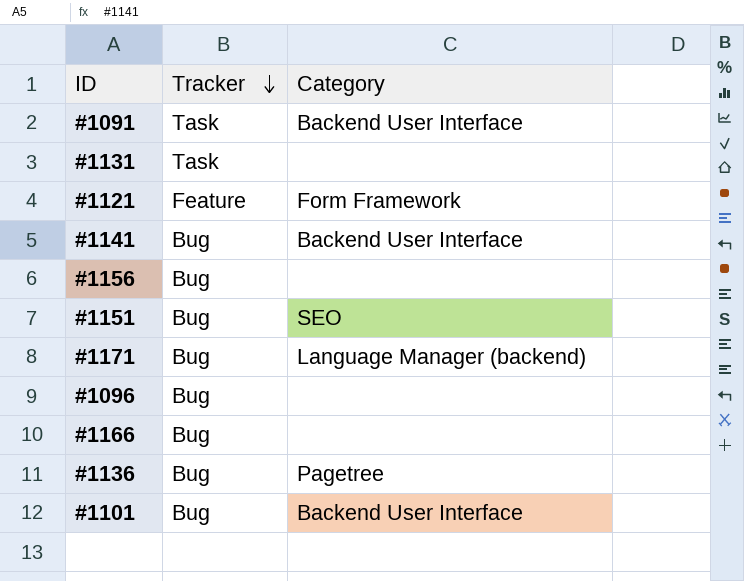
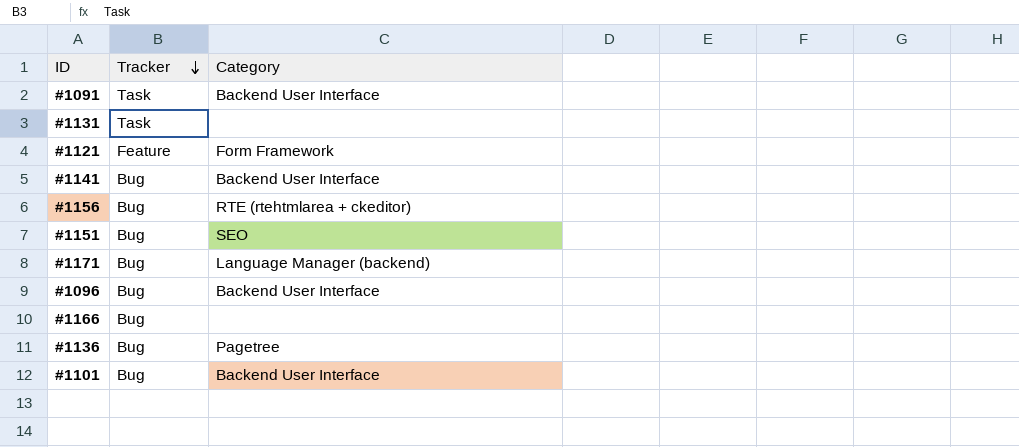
#1156 | Category: none -> RTE (rtehtmlarea + ckeditor)
#1096 | Category: none -> Backend User Interface

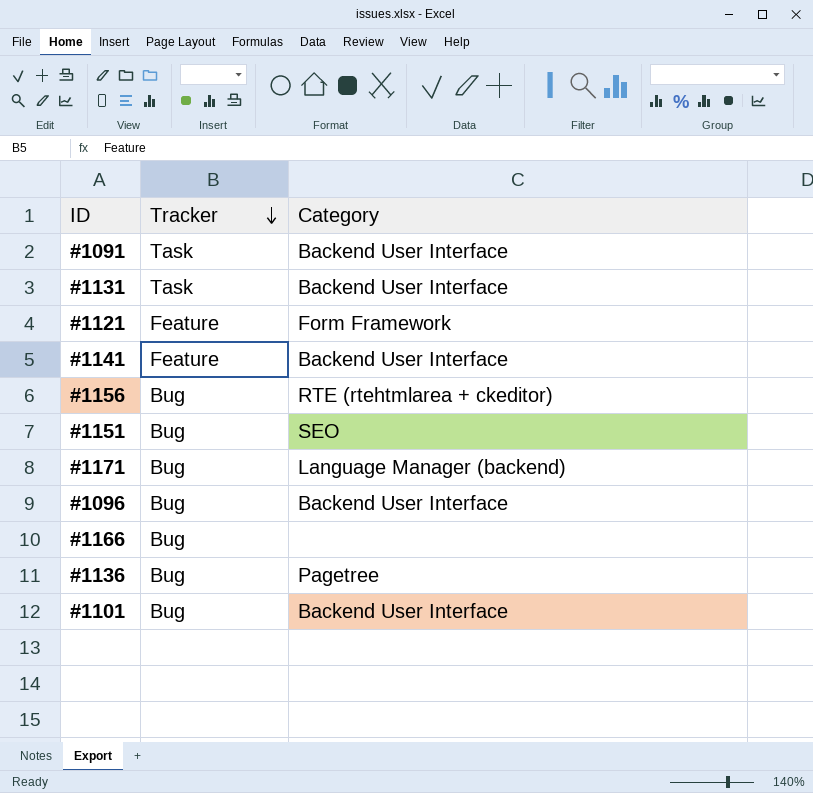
#1131 | Category: none -> Backend User Interface
#1141 | Tracker: Bug -> Feature

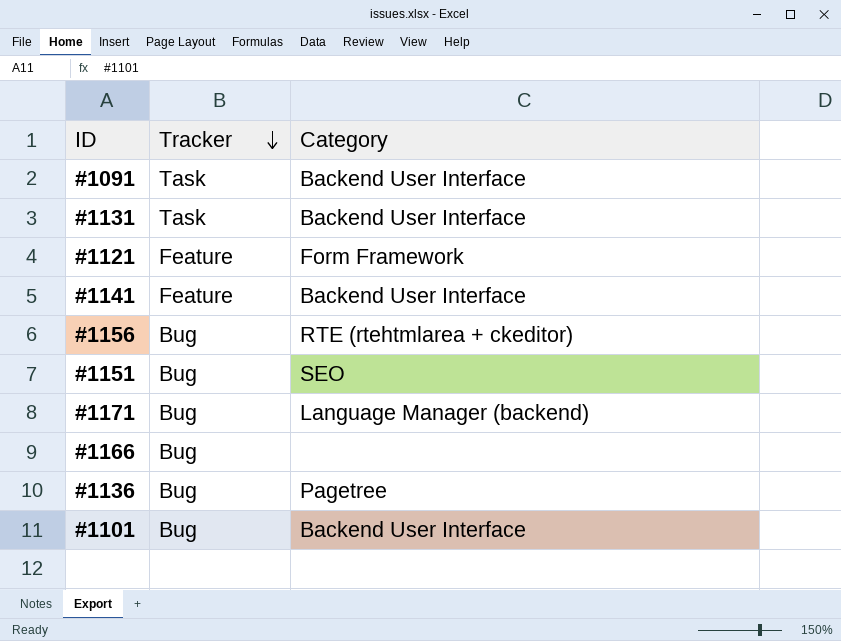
row #1096: Bug | Backend User Interface -> none

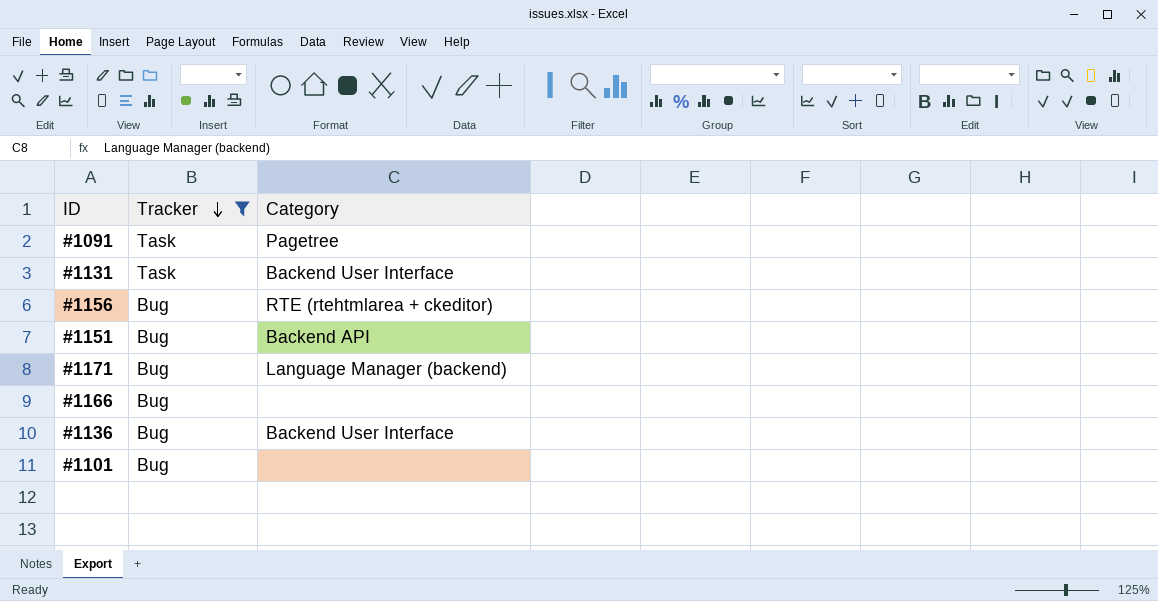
filter: none -> Tracker != Feature
#1091 | Category: Backend User Interface -> Pagetree
#1151 | Category: SEO -> Backend API
#1136 | Category: Pagetree -> Backend User Interface
#1101 | Category: Backend User Interface -> none

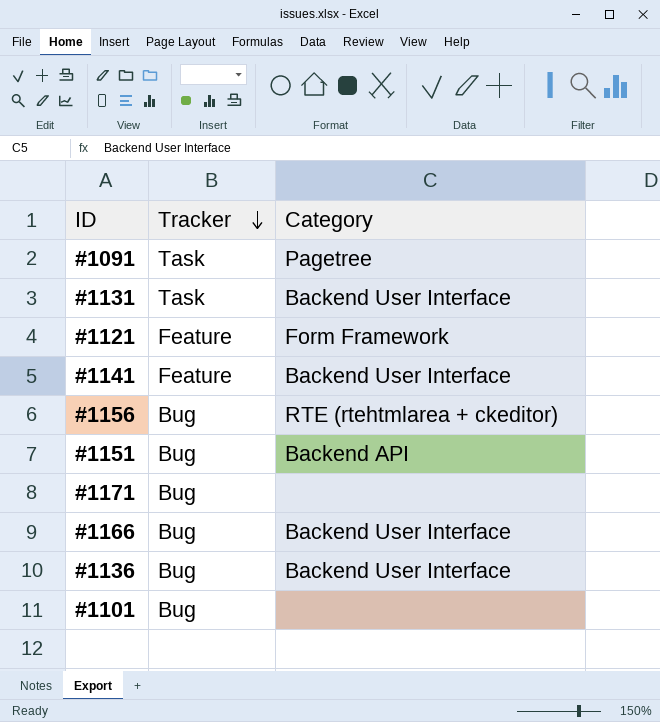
filter: Tracker != Feature -> none
#1171 | Category: Language Manager (backend) -> none
#1166 | Category: none -> Backend User Interface

